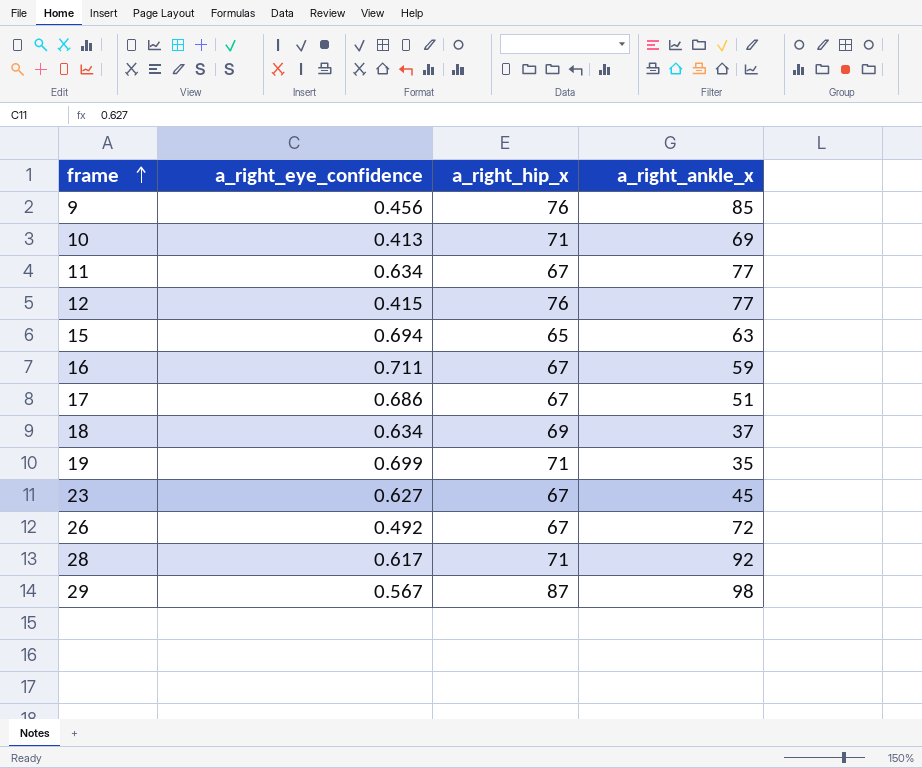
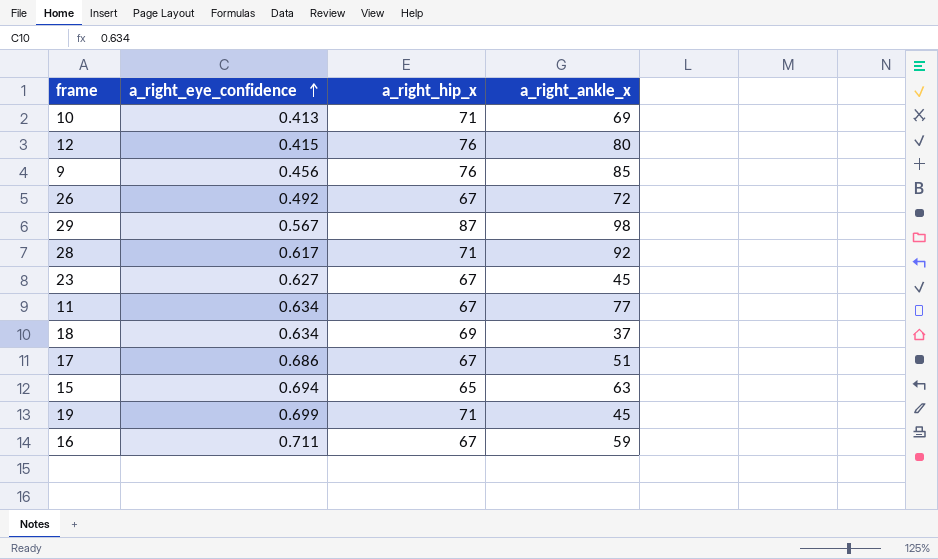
row order: frame ascending -> a_right_eye_confidence ascending
12 | a_right_ankle_x: 77 -> 80
19 | a_right_ankle_x: 35 -> 45

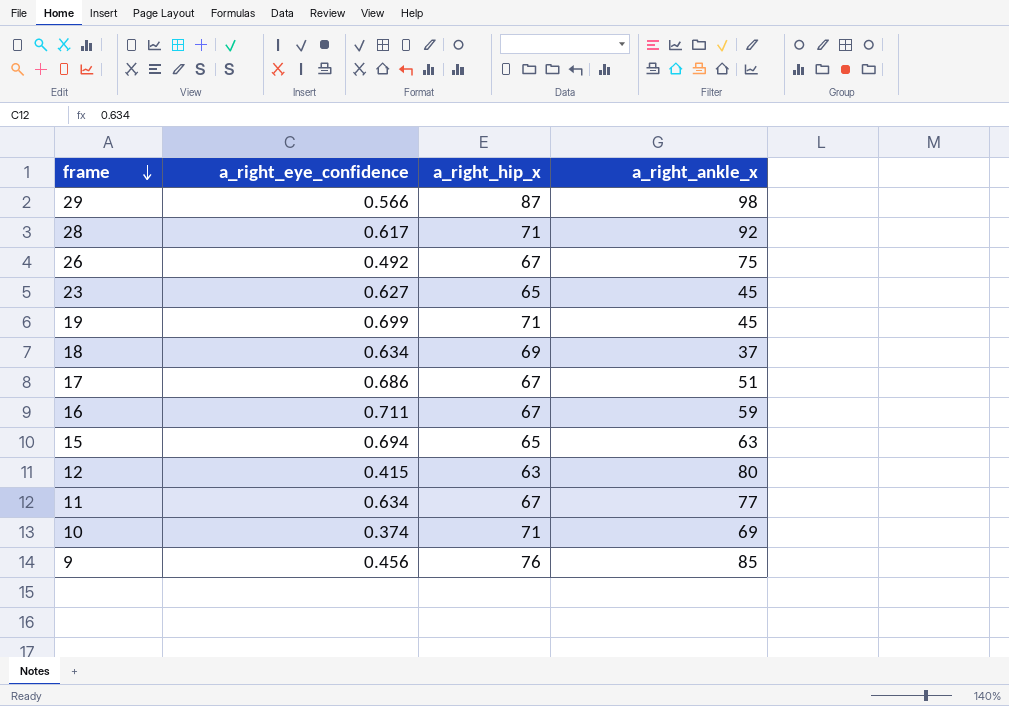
row order: a_right_eye_confidence ascending -> frame descending
29 | a_right_eye_confidence: 0.567 -> 0.566
26 | a_right_ankle_x: 72 -> 75
23 | a_right_hip_x: 67 -> 65
12 | a_right_hip_x: 76 -> 63
10 | a_right_eye_confidence: 0.413 -> 0.374

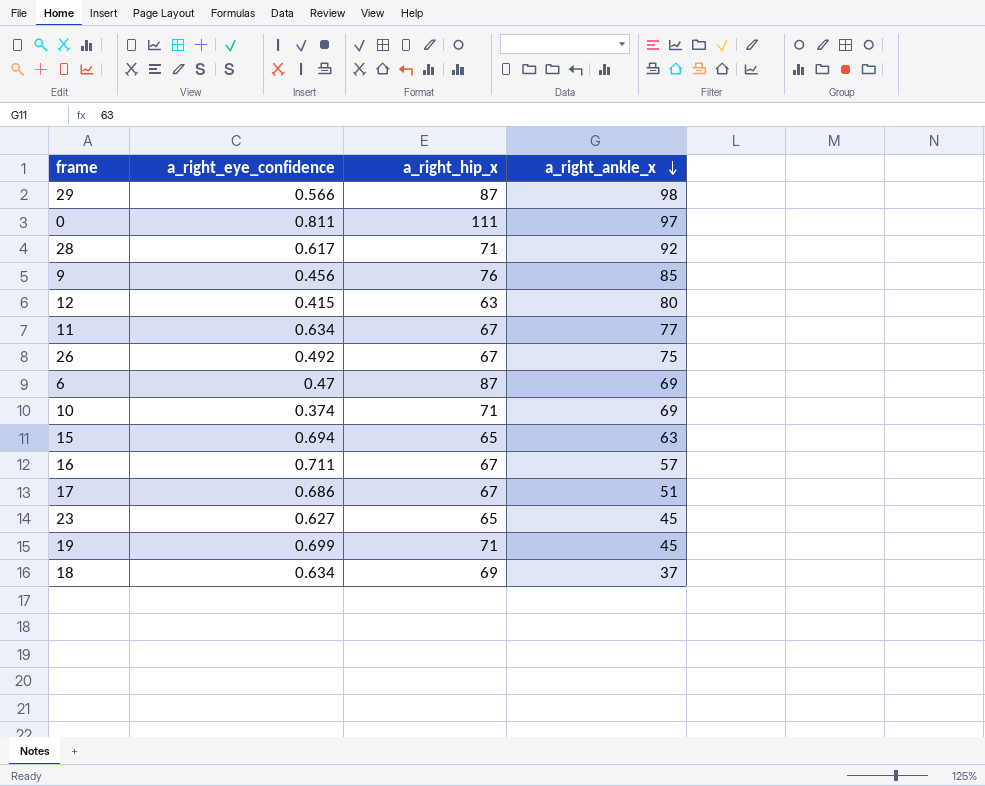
row order: frame descending -> a_right_ankle_x descending
row 0: none -> 0.811 | 111 | 97
row 6: none -> 0.47 | 87 | 69
16 | a_right_ankle_x: 59 -> 57

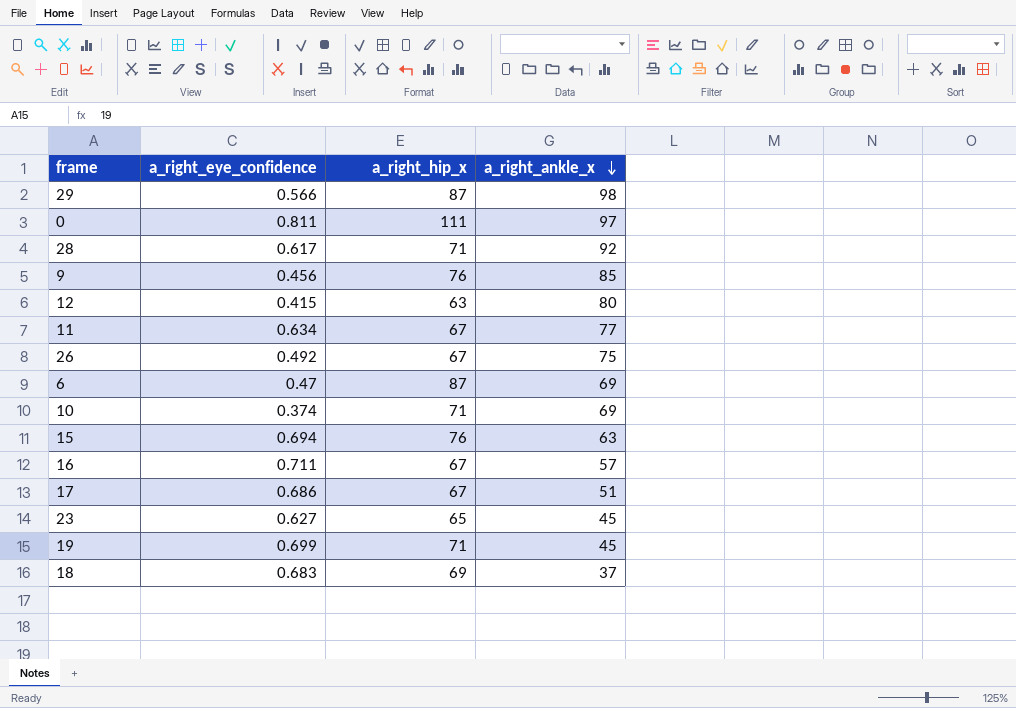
15 | a_right_hip_x: 65 -> 76
18 | a_right_eye_confidence: 0.634 -> 0.683

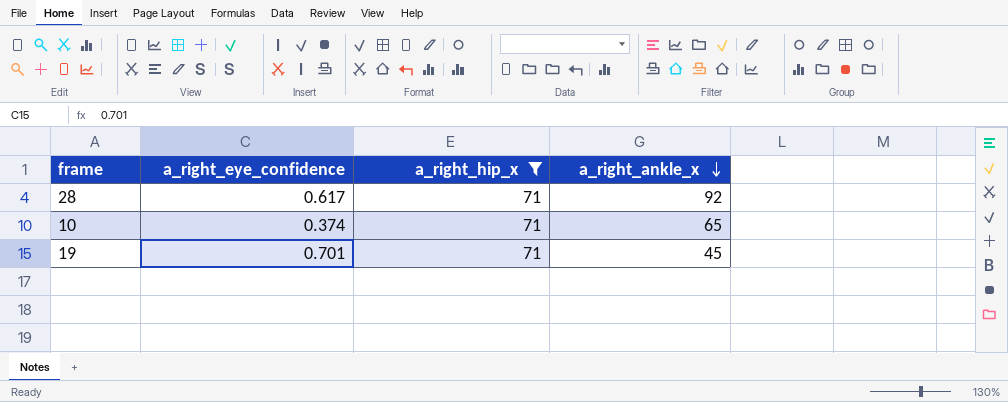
filter: none -> a_right_hip_x = 71
10 | a_right_ankle_x: 69 -> 65
19 | a_right_eye_confidence: 0.699 -> 0.701

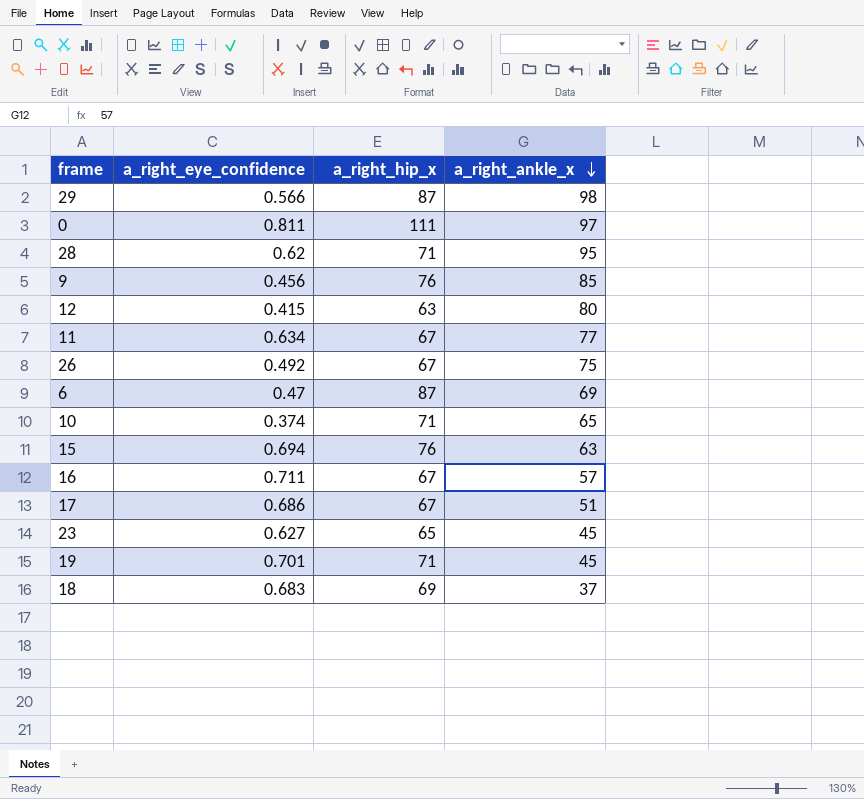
filter: a_right_hip_x = 71 -> none
28 | a_right_eye_confidence: 0.617 -> 0.62
28 | a_right_ankle_x: 92 -> 95

